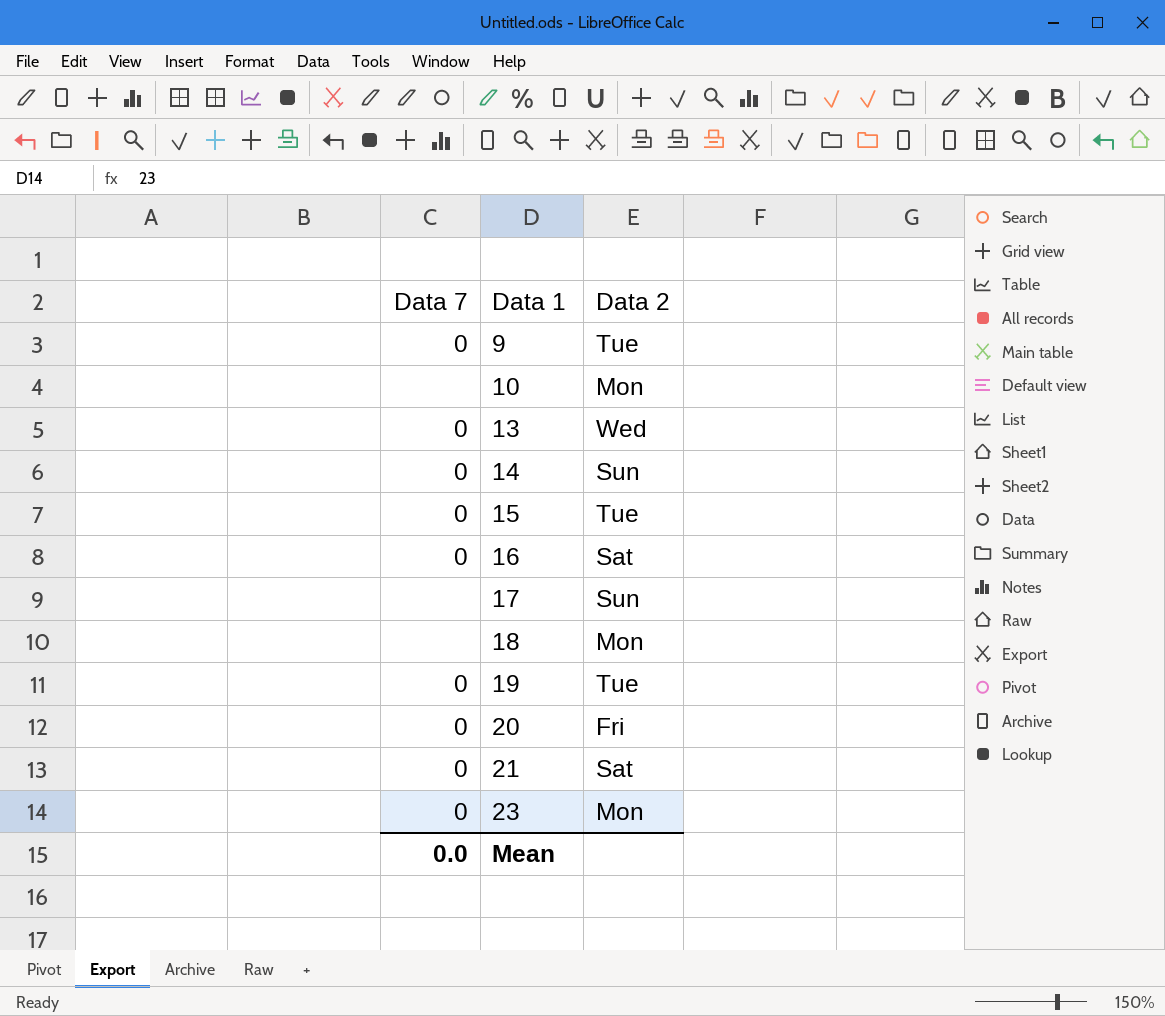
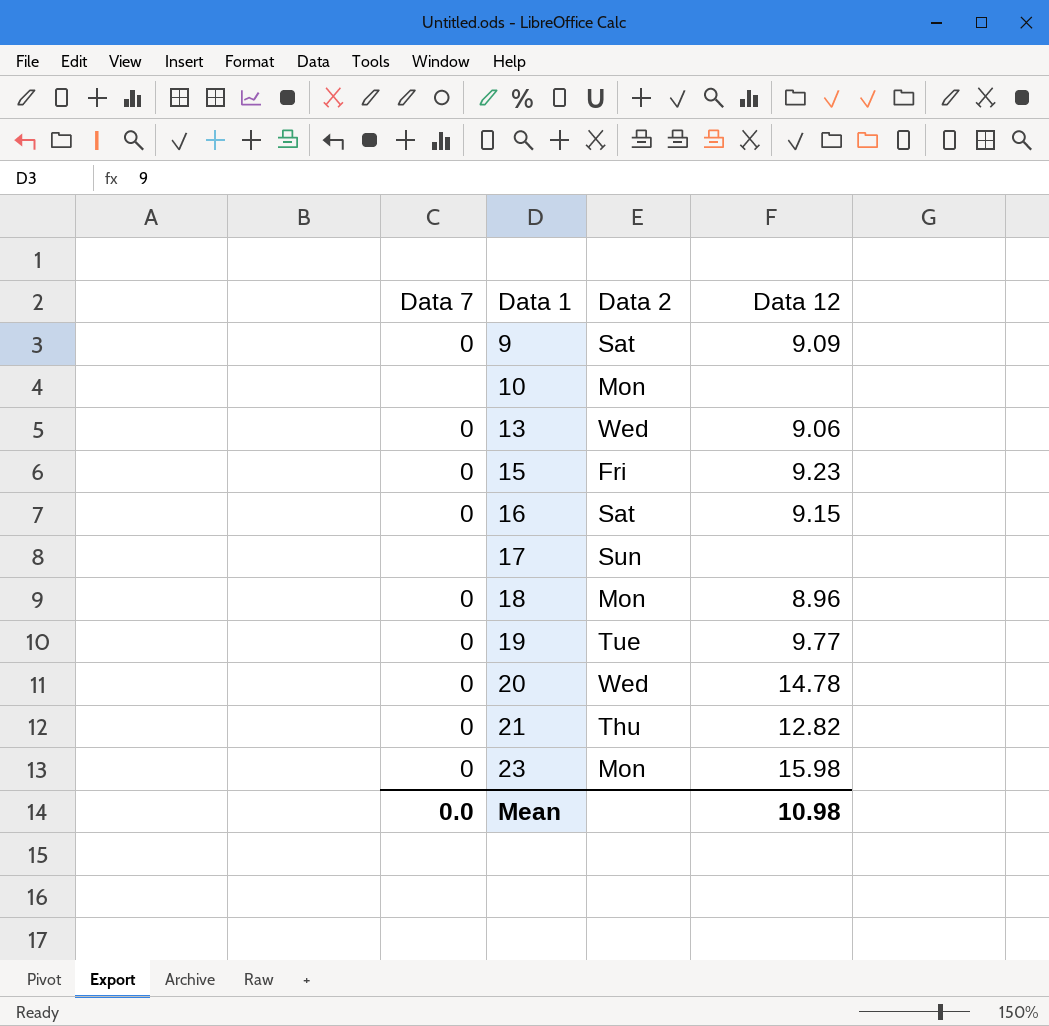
column Data 12 | position: none -> 4
row 14: 0 | Sun -> none
9 | Data 2: Tue -> Sat
15 | Data 2: Tue -> Fri
18 | Data 7: none -> 0
20 | Data 2: Fri -> Wed
21 | Data 2: Sat -> Thu

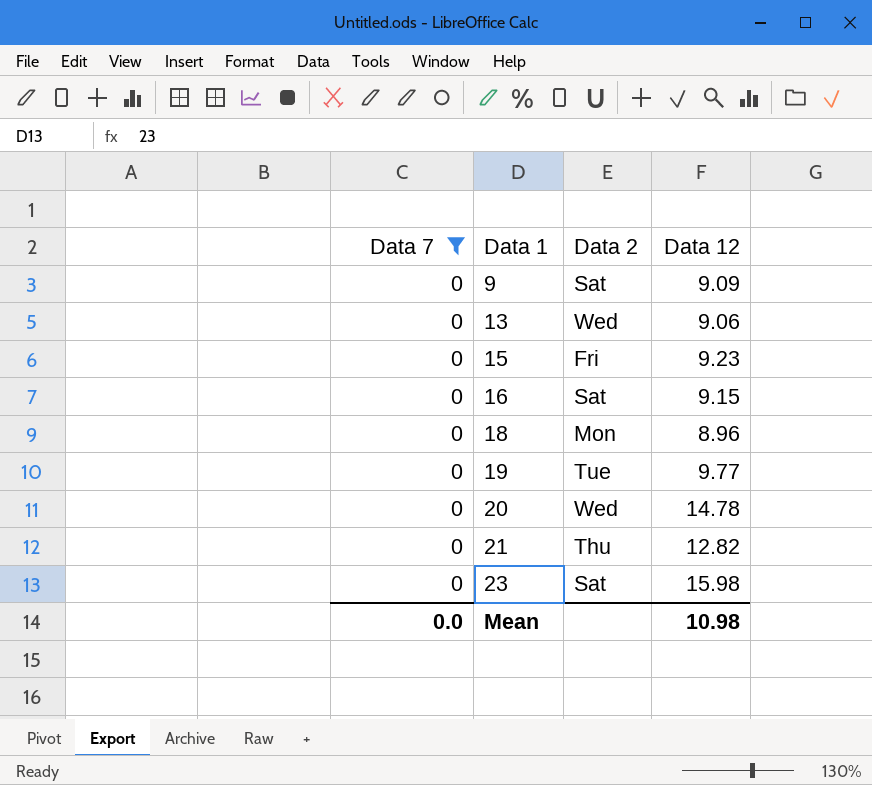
filter: none -> Data 7 = 0
23 | Data 2: Mon -> Sat

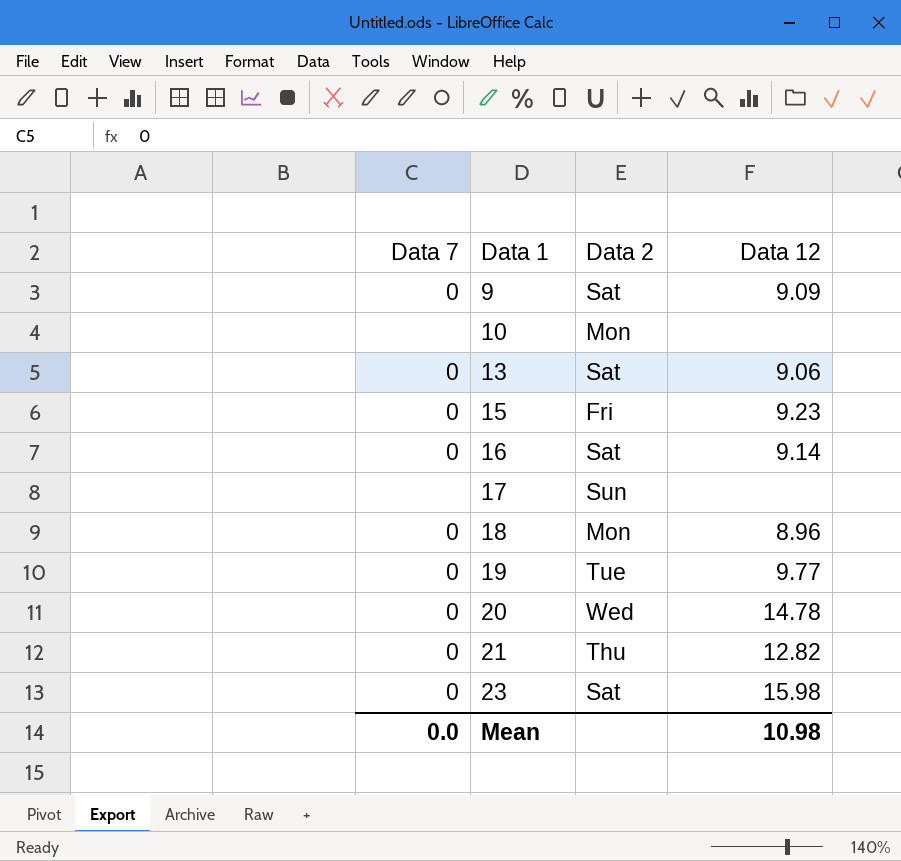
filter: Data 7 = 0 -> none
13 | Data 2: Wed -> Sat
16 | Data 12: 9.15 -> 9.14

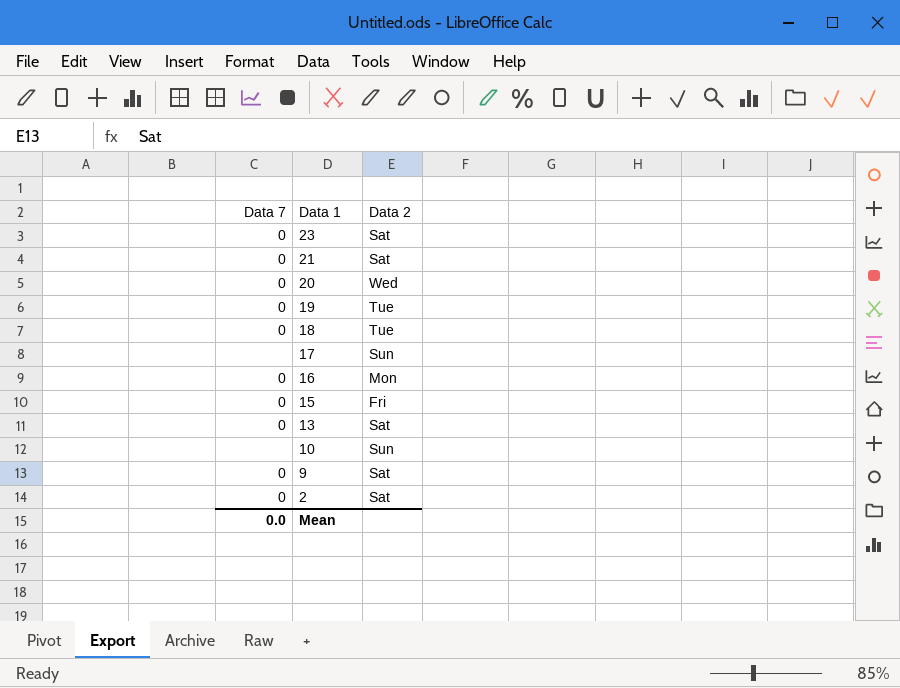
row order: Data 1 ascending -> Data 1 descending
column Data 12 | position: 4 -> none
21 | Data 2: Thu -> Sat
18 | Data 2: Mon -> Tue
16 | Data 2: Sat -> Mon
10 | Data 2: Mon -> Sun
row 2: none -> 0 | Sat

